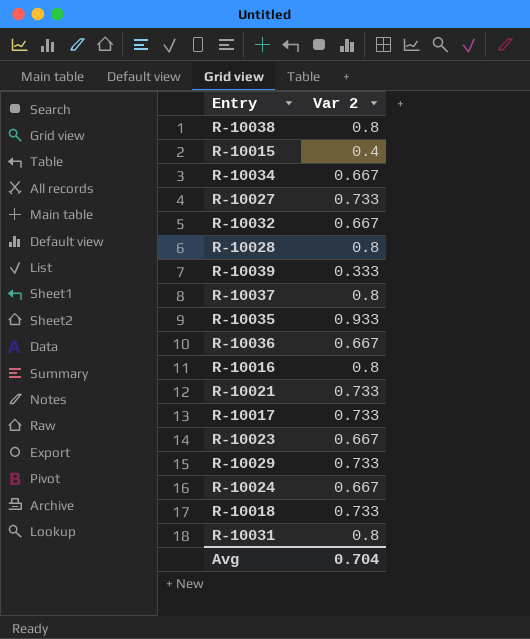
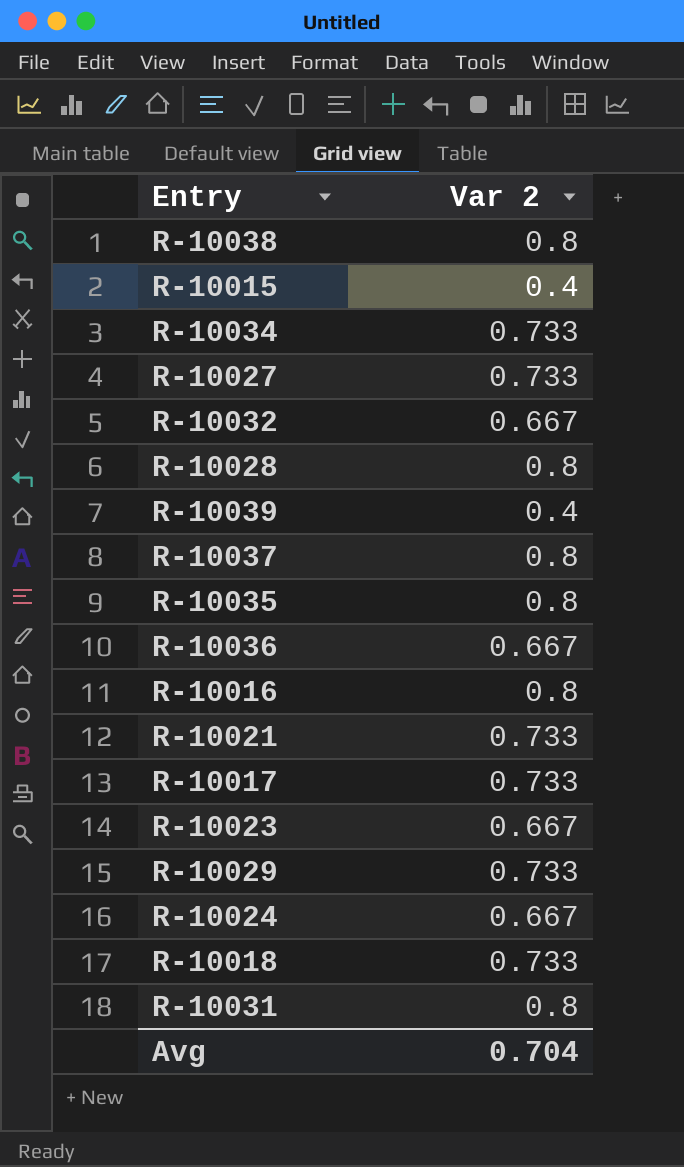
R-10034 | Var 2: 0.667 -> 0.733
R-10039 | Var 2: 0.333 -> 0.4
R-10035 | Var 2: 0.933 -> 0.8

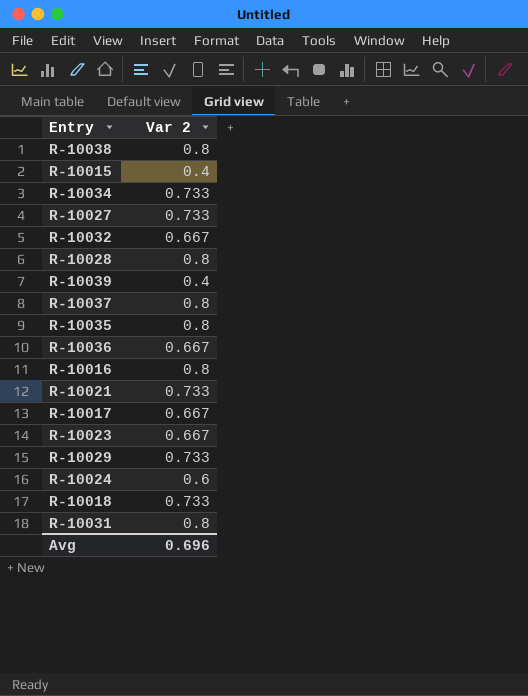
R-10017 | Var 2: 0.733 -> 0.667
R-10024 | Var 2: 0.667 -> 0.6
Avg | Var 2: 0.704 -> 0.696

